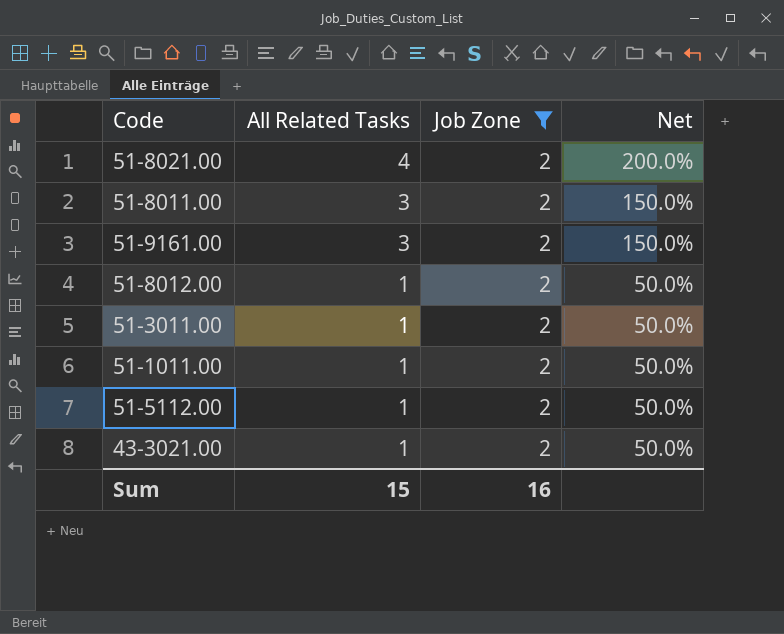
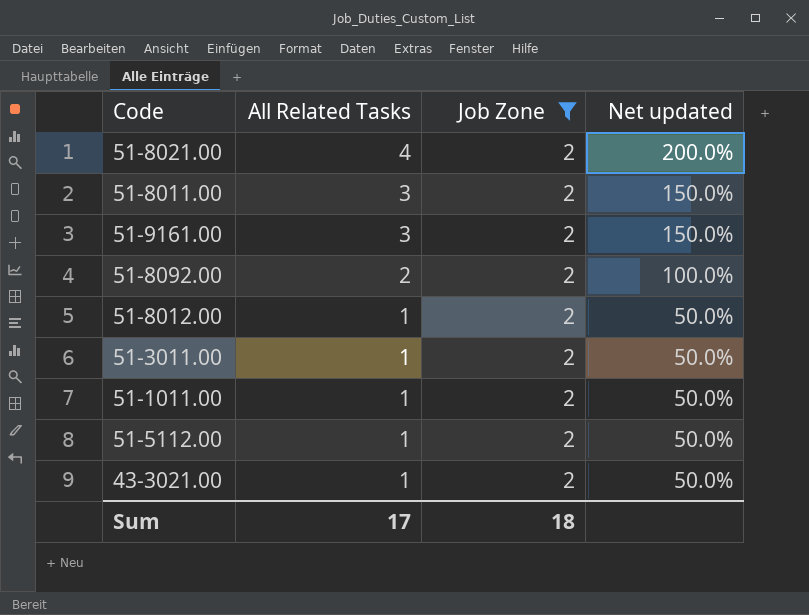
column name: Net -> Net updated
row 51-8092.00: none -> 2 | 2 | 100.0%
Sum | All Related Tasks: 15 -> 17
Sum | Job Zone: 16 -> 18

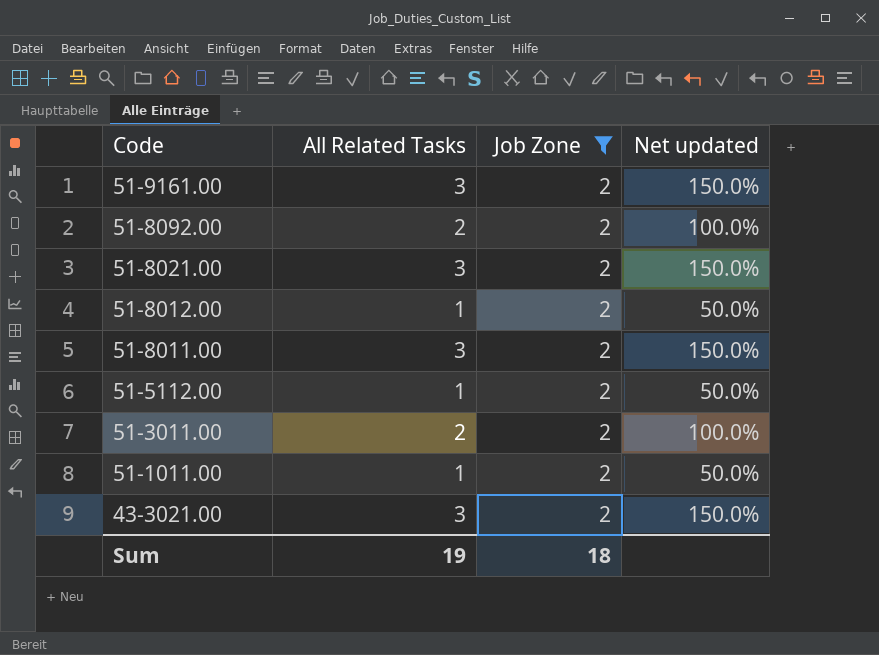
row order: All Related Tasks descending -> Code descending
51-8021.00 | All Related Tasks: 4 -> 3
51-8021.00 | Net updated: 200.0% -> 150.0%
51-3011.00 | All Related Tasks: 1 -> 2
51-3011.00 | Net updated: 50.0% -> 100.0%
43-3021.00 | All Related Tasks: 1 -> 3
43-3021.00 | Net updated: 50.0% -> 150.0%
Sum | All Related Tasks: 17 -> 19

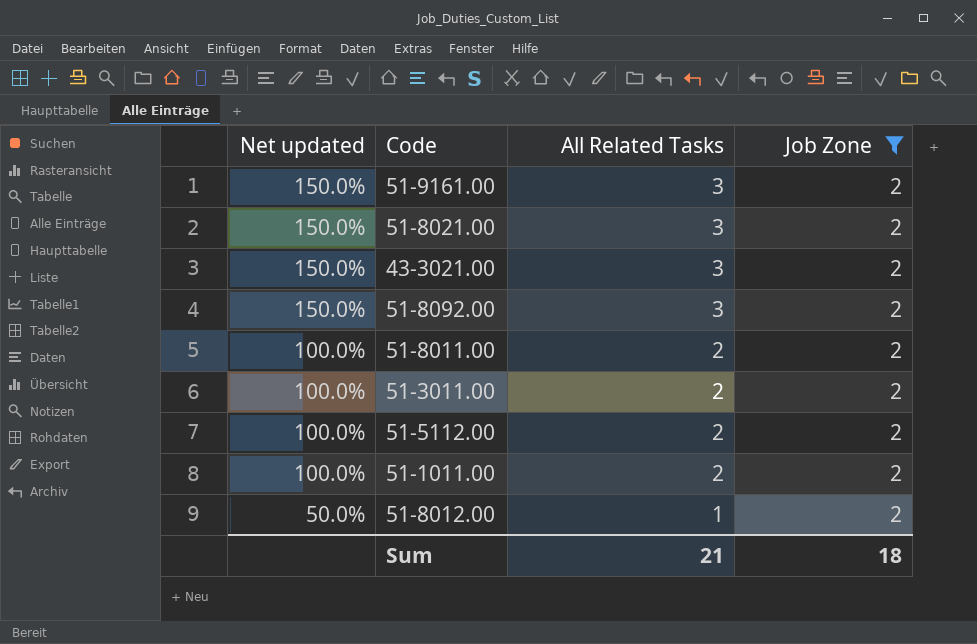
row order: Code descending -> Net updated descending
column Net updated | position: 4 -> 1
51-8092.00 | Net updated: 100.0% -> 150.0%
51-8092.00 | All Related Tasks: 2 -> 3
51-8011.00 | Net updated: 150.0% -> 100.0%
51-8011.00 | All Related Tasks: 3 -> 2
51-5112.00 | Net updated: 50.0% -> 100.0%
51-5112.00 | All Related Tasks: 1 -> 2
51-1011.00 | Net updated: 50.0% -> 100.0%
51-1011.00 | All Related Tasks: 1 -> 2
Sum | All Related Tasks: 19 -> 21

